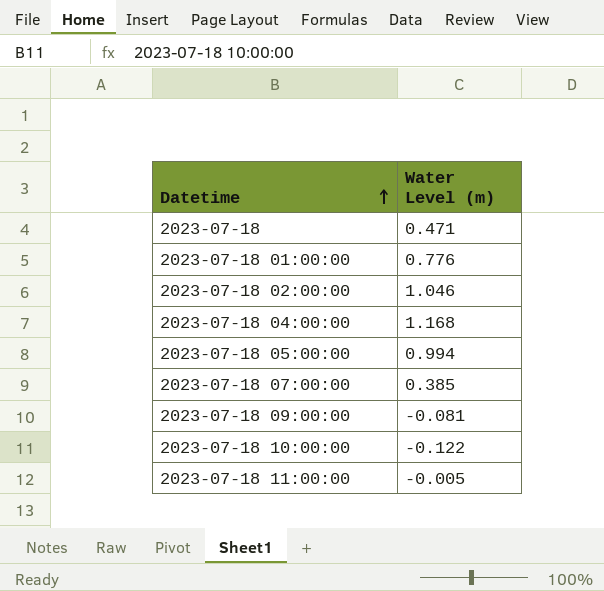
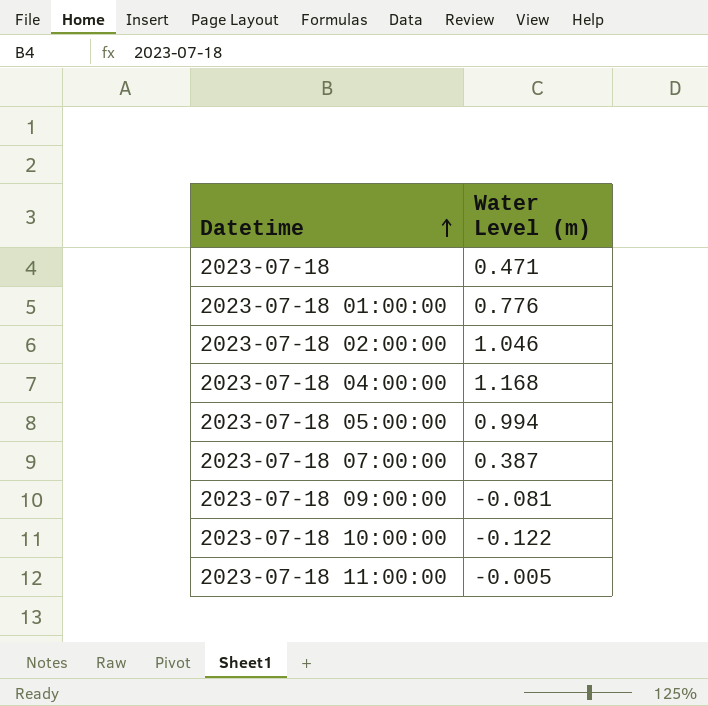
2023-07-18 07:00:00 | Water Level (m): 0.385 -> 0.387

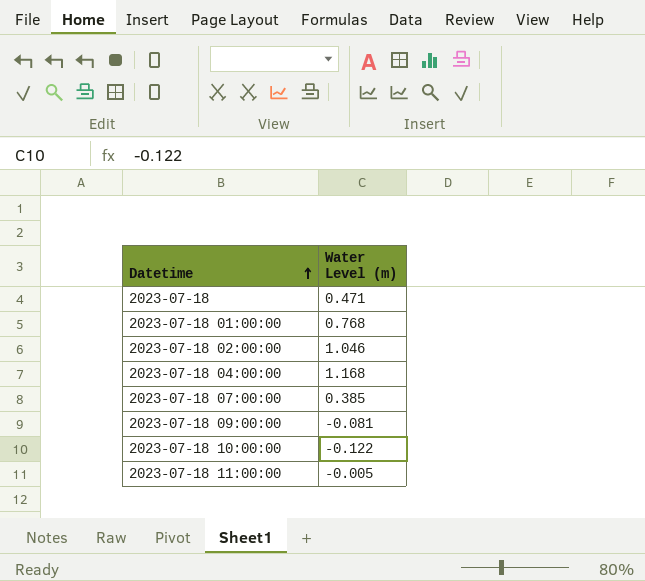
row 2023-07-18 05:00:00: 0.994 -> none
2023-07-18 01:00:00 | Water Level (m): 0.776 -> 0.768
2023-07-18 07:00:00 | Water Level (m): 0.387 -> 0.385

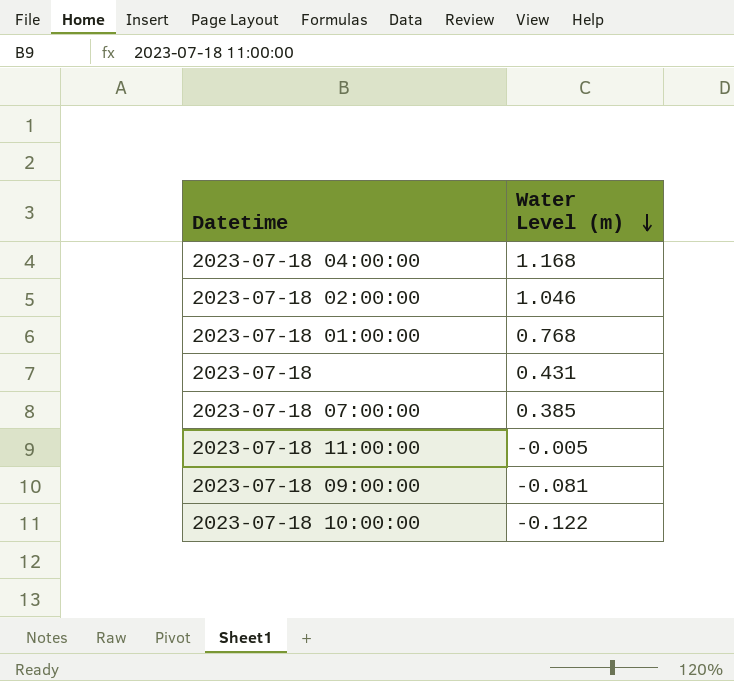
row order: Datetime ascending -> Water Level (m) descending
2023-07-18 | Water Level (m): 0.471 -> 0.431

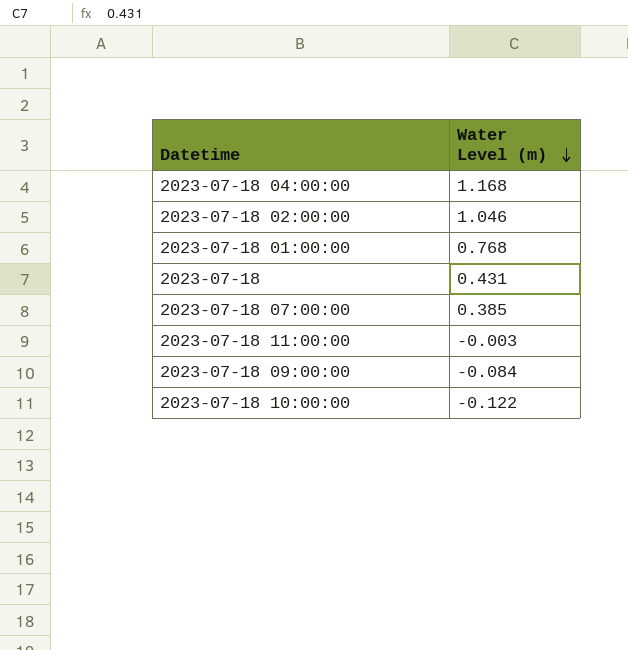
2023-07-18 11:00:00 | Water Level (m): -0.005 -> -0.003
2023-07-18 09:00:00 | Water Level (m): -0.081 -> -0.084

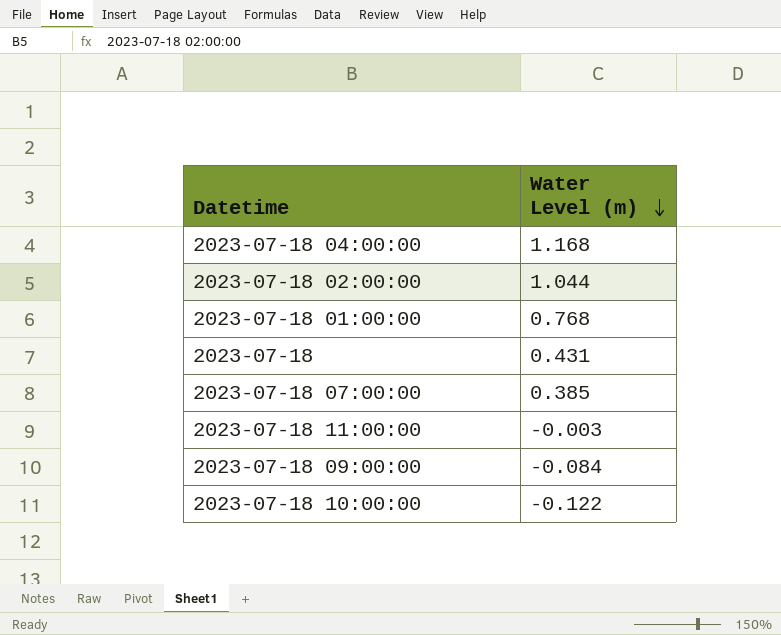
2023-07-18 02:00:00 | Water Level (m): 1.046 -> 1.044

